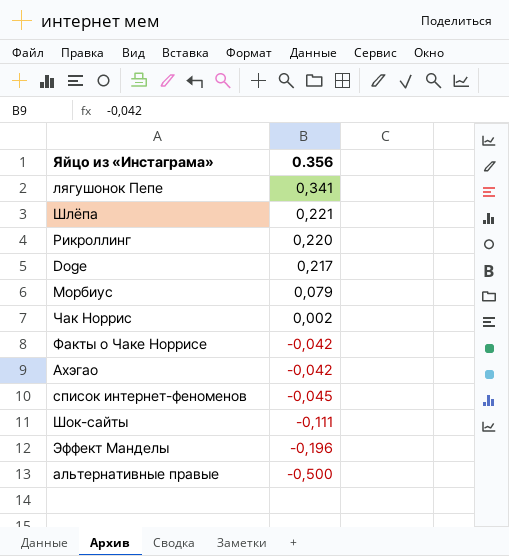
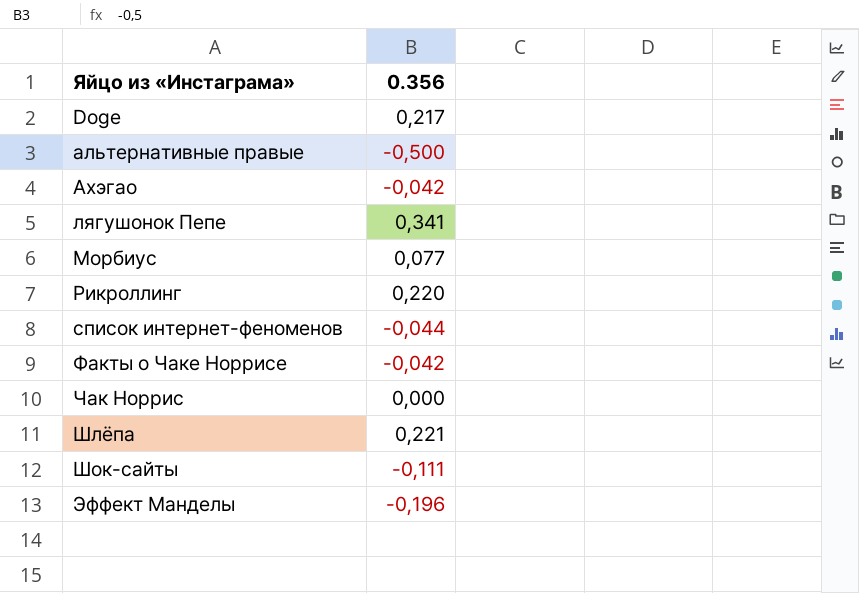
row order: 0.356 descending -> Яйцо из «Инстаграма» ascending
Морбиус | 0.356: 0,079 -> 0,077
список интернет-феноменов | 0.356: -0,045 -> -0,044
Чак Норрис | 0.356: 0,002 -> 0,000

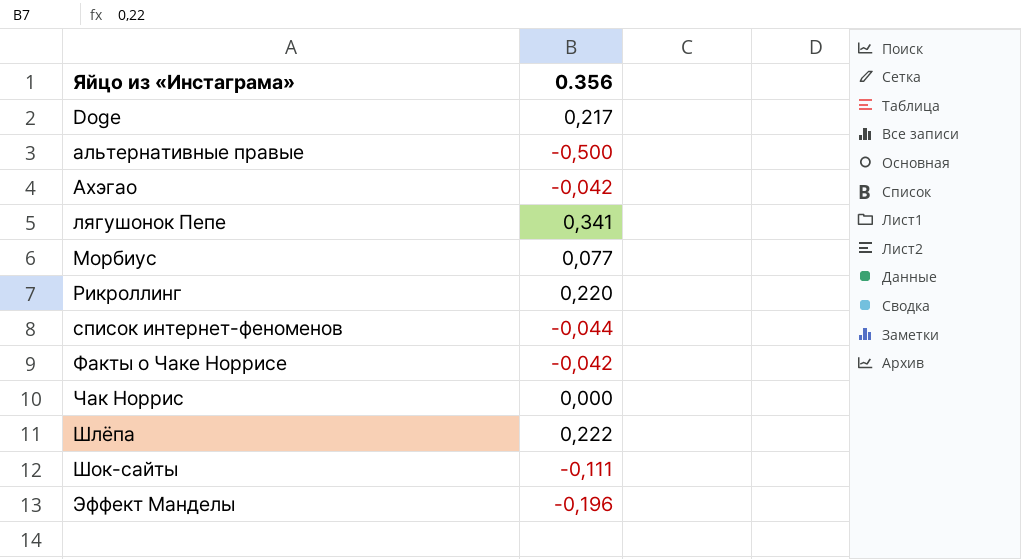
Шлëпа | 0.356: 0,221 -> 0,222

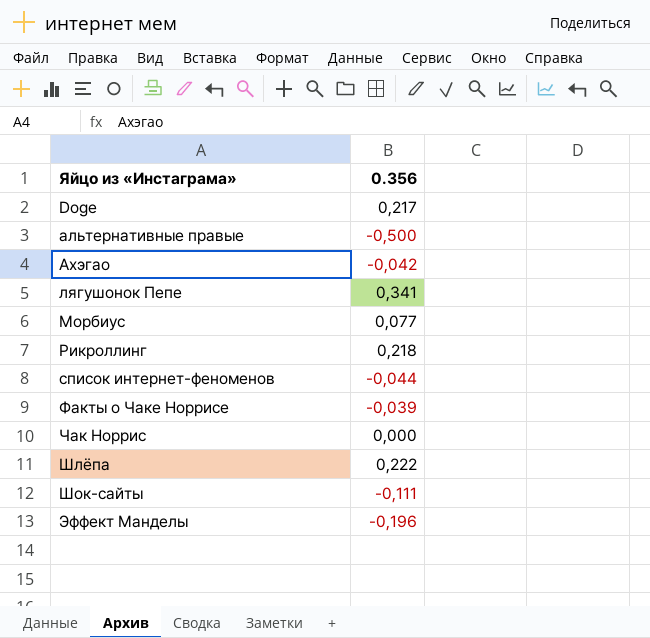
Рикроллинг | 0.356: 0,220 -> 0,218
Факты о Чаке Норрисе | 0.356: -0,042 -> -0,039

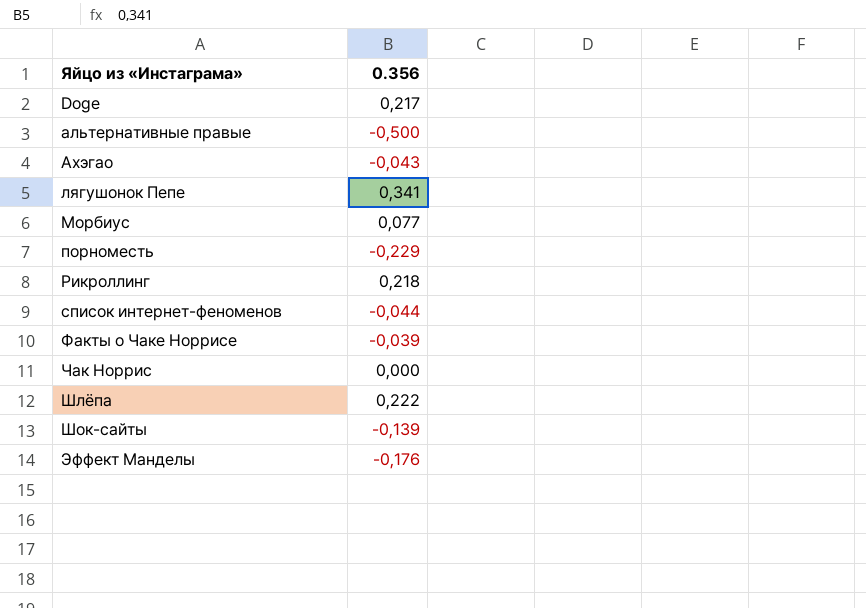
Ахэгао | 0.356: -0,042 -> -0,043
row порноместь: none -> -0,229
Шок-сайты | 0.356: -0,111 -> -0,139
Эффект Манделы | 0.356: -0,196 -> -0,176

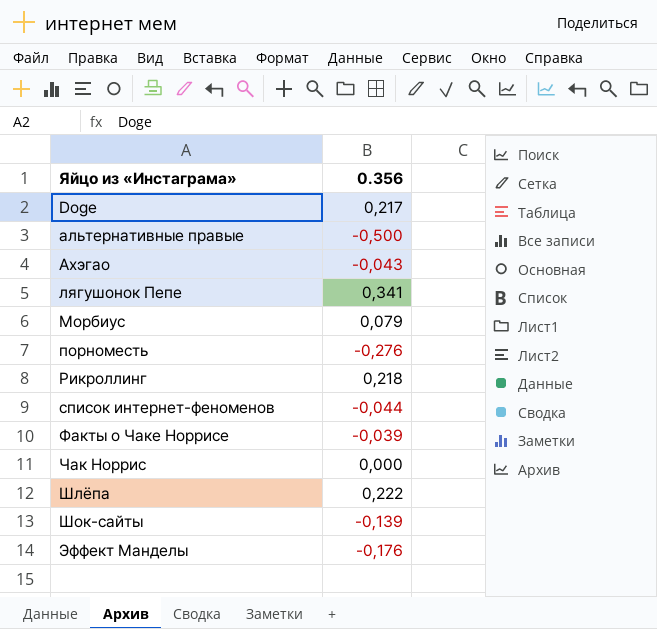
Морбиус | 0.356: 0,077 -> 0,079
порноместь | 0.356: -0,229 -> -0,276

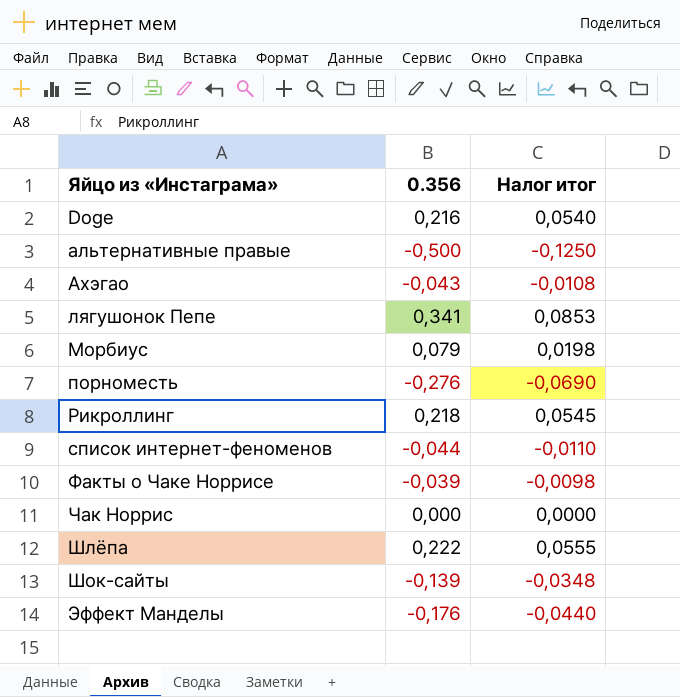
column Налог итог | formula: none -> [0.356] * 0,25
Doge | 0.356: 0,217 -> 0,216

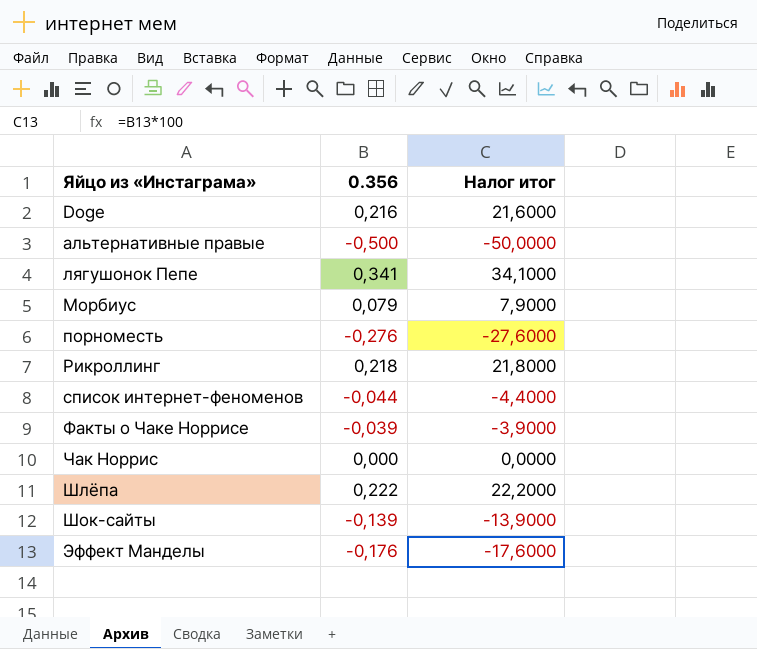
column Налог итог | formula: [0.356] * 0,25 -> [0.356] * 100
row Ахэгао: -0,043 | -0,0108 -> none

